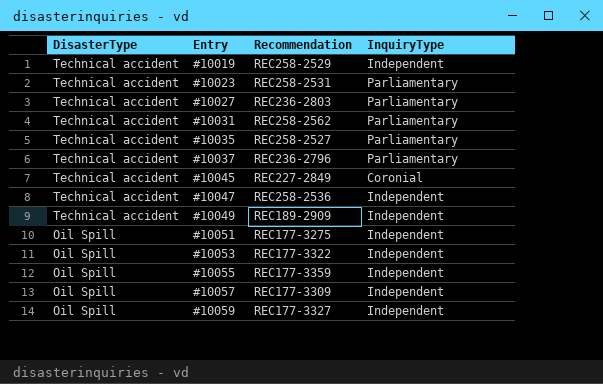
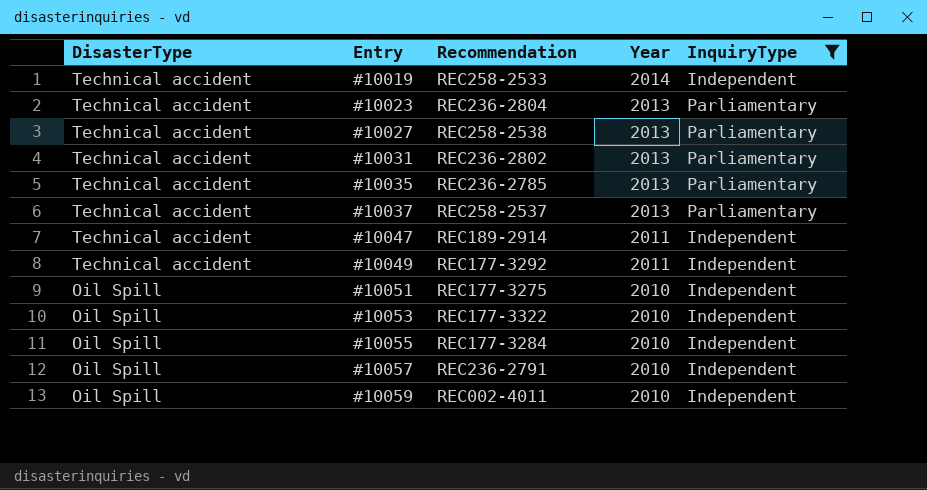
filter: none -> InquiryType != Coronial
column Year | position: none -> 4
#10019 | Recommendation: REC258-2529 -> REC258-2533
#10023 | Recommendation: REC258-2531 -> REC236-2804
#10027 | Recommendation: REC236-2803 -> REC258-2538
#10031 | Recommendation: REC258-2562 -> REC236-2802
#10035 | Recommendation: REC258-2527 -> REC236-2785
#10037 | Recommendation: REC236-2796 -> REC258-2537
#10047 | Recommendation: REC258-2536 -> REC189-2914
#10049 | Recommendation: REC189-2909 -> REC177-3292
#10055 | Recommendation: REC177-3359 -> REC177-3284
#10057 | Recommendation: REC177-3309 -> REC236-2791
#10059 | Recommendation: REC177-3327 -> REC002-4011

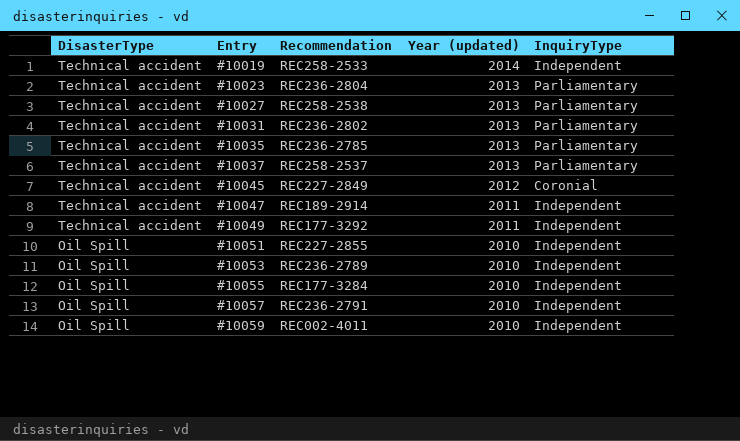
filter: InquiryType != Coronial -> none
column name: Year -> Year (updated)
#10051 | Recommendation: REC177-3275 -> REC227-2855
#10053 | Recommendation: REC177-3322 -> REC236-2789

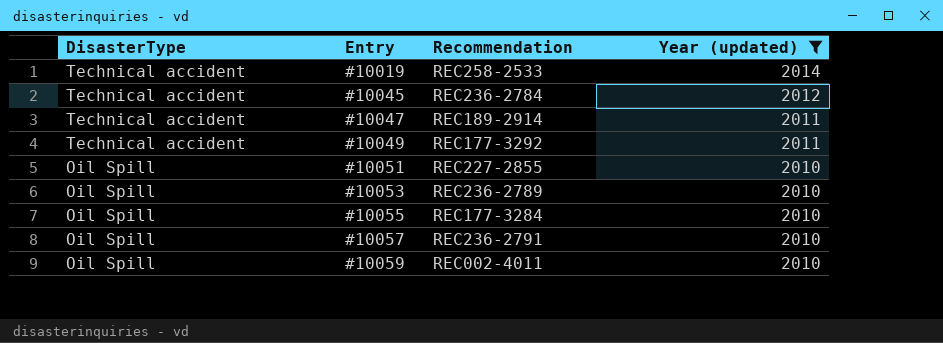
filter: none -> Year (updated) != 2013
column InquiryType | position: 5 -> none
#10045 | Recommendation: REC227-2849 -> REC236-2784

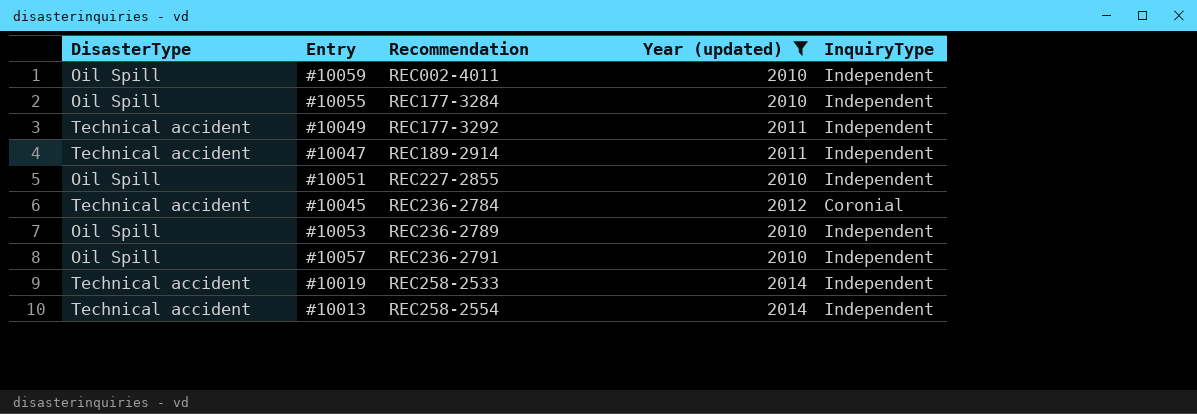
row order: DisasterType descending -> Recommendation ascending
column InquiryType | position: none -> 5
row #10013: none -> Technical accident | REC258-2554 | 2014 | Independent

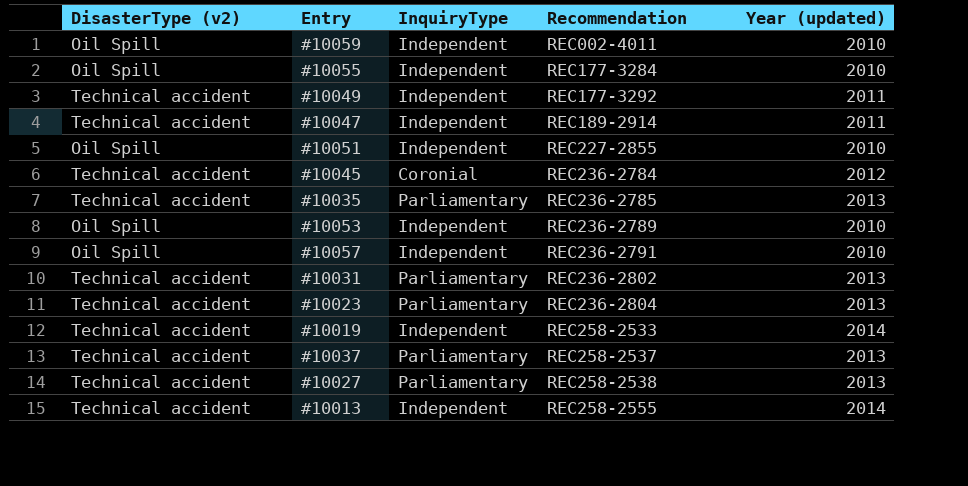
filter: Year (updated) != 2013 -> none
column name: DisasterType -> DisasterType (v2)
column InquiryType | position: 5 -> 3
#10013 | Recommendation: REC258-2554 -> REC258-2555

